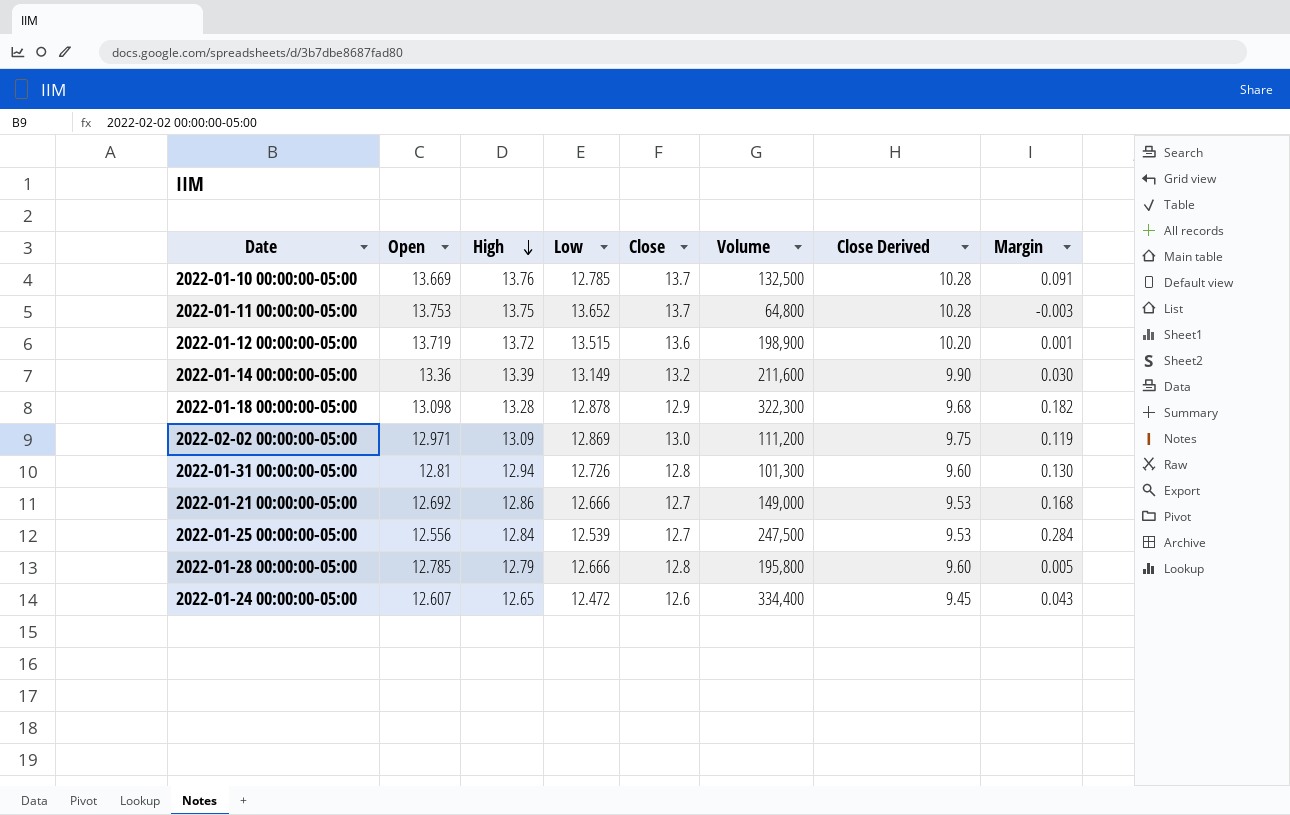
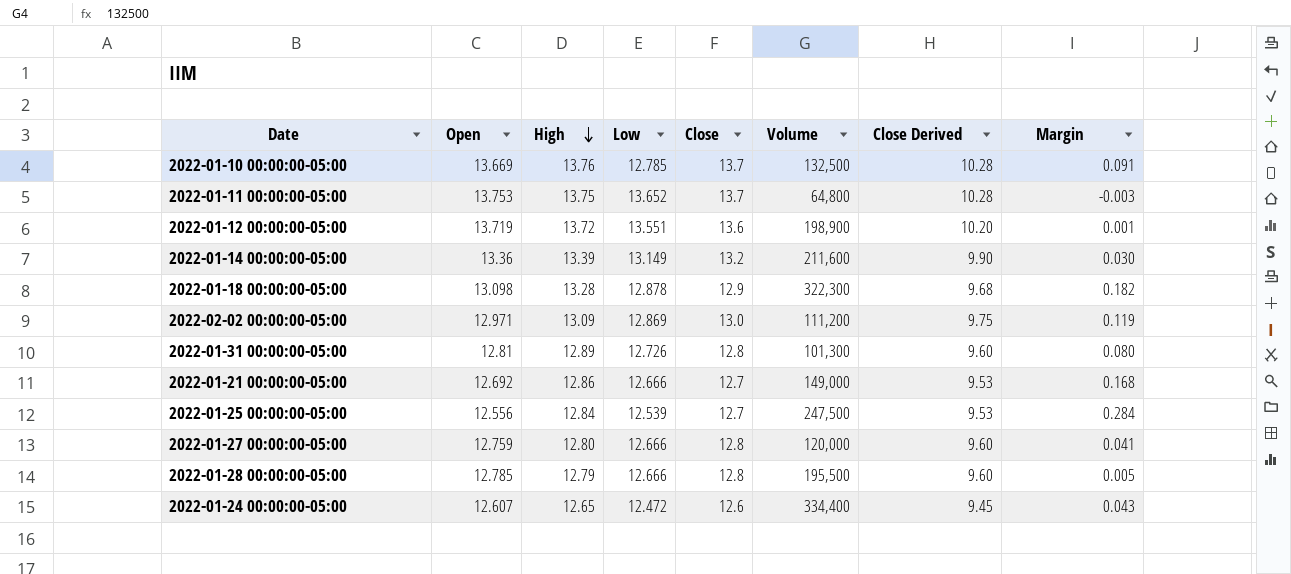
2022-01-12 00:00:00-05:00 | Low: 13.515 -> 13.551
2022-01-31 00:00:00-05:00 | High: 12.94 -> 12.89
2022-01-31 00:00:00-05:00 | Margin: 0.130 -> 0.080
row 2022-01-27 00:00:00-05:00: none -> 12.759 | 12.80 | 12.666 | 12.8 | 120,000 | 9.60 | 0.041
2022-01-28 00:00:00-05:00 | Volume: 195,800 -> 195,500

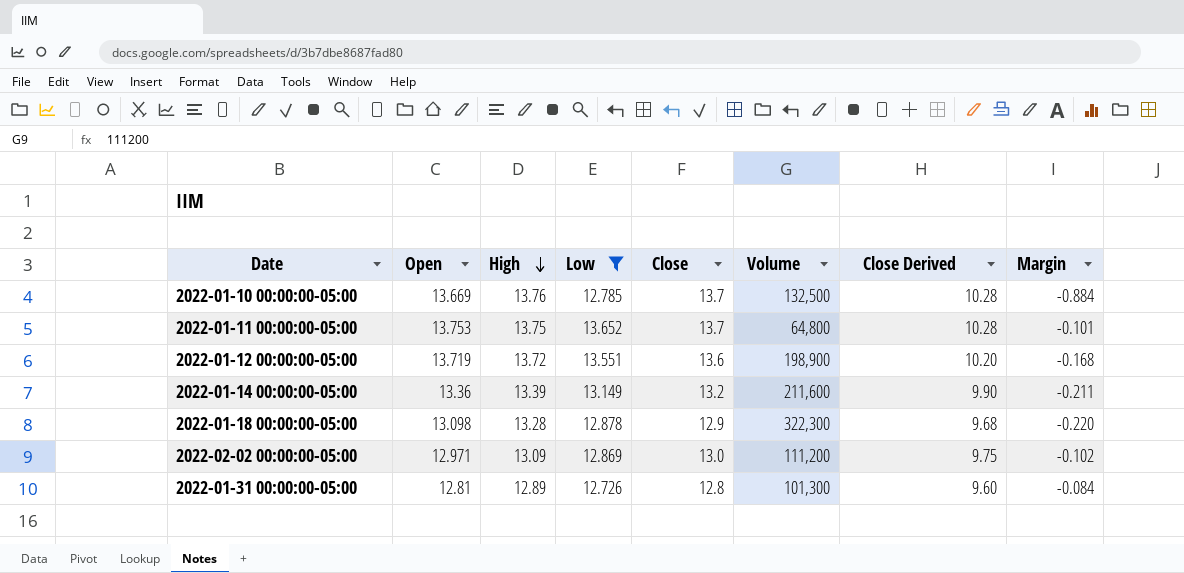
filter: none -> Low >= 12.726
column Margin | formula: [High] - [Open] -> [Low] - [Open]

